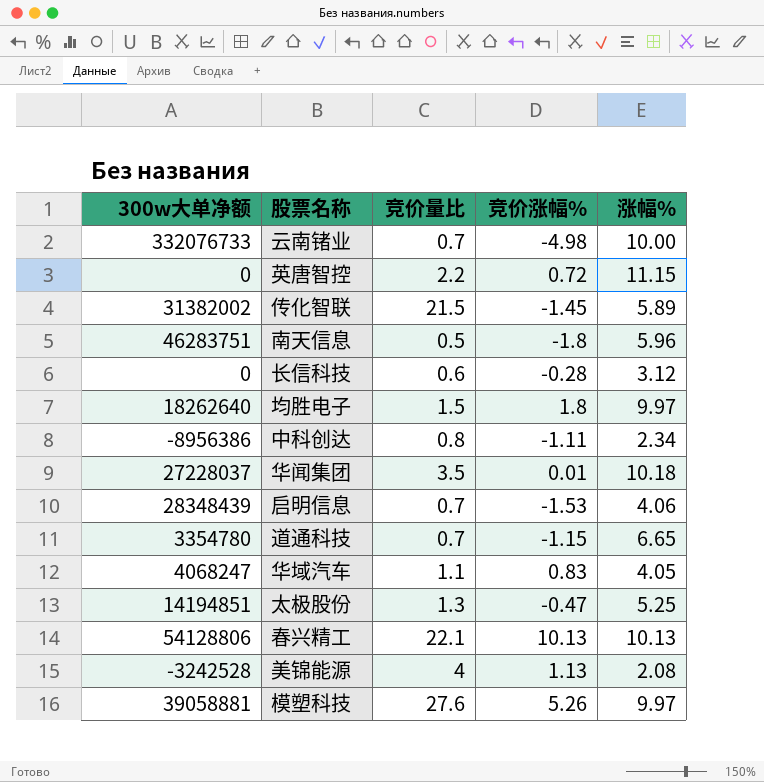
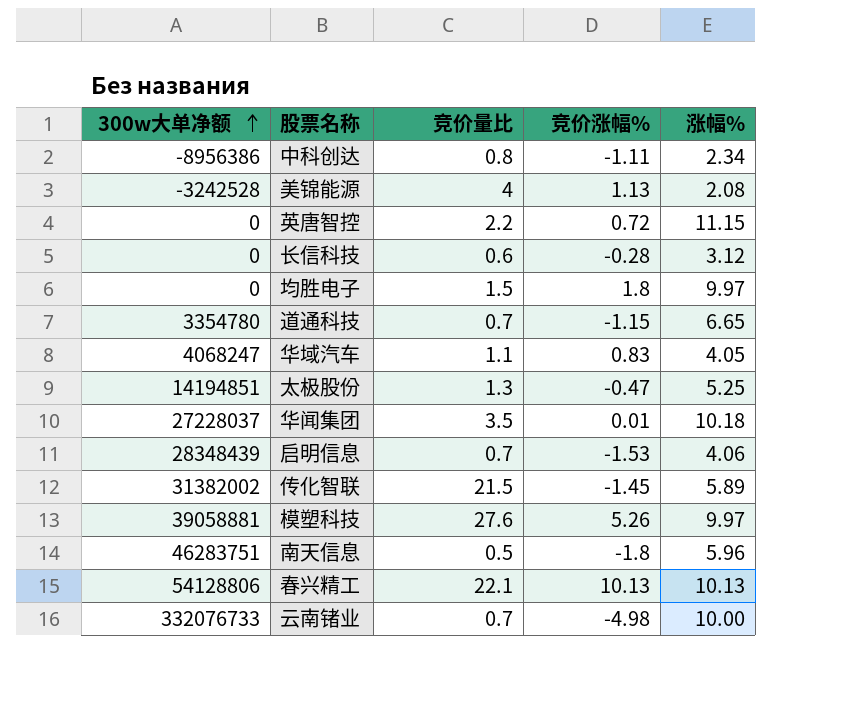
row order: none -> 300w大单净额 ascending
均胜电子 | 300w大单净额: 18262640 -> 0

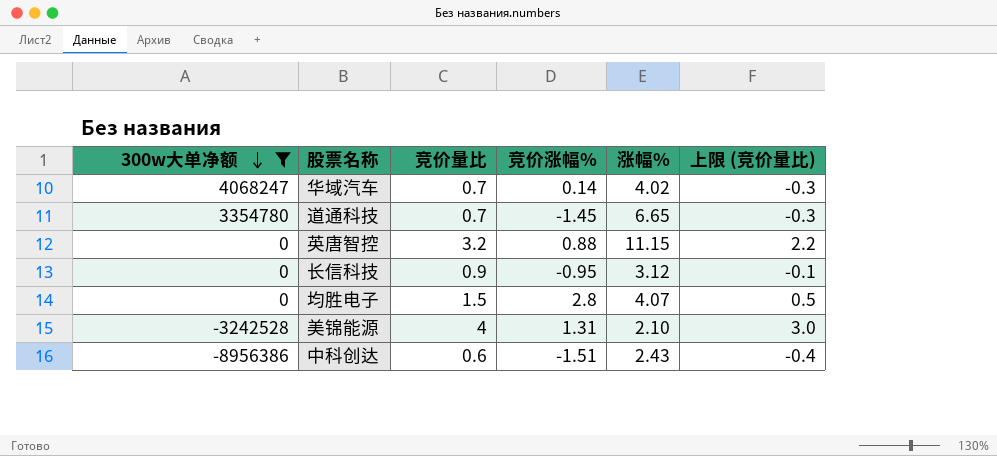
filter: none -> 300w大单净额 <= 4068247
row order: 300w大单净额 ascending -> 300w大单净额 descending
column 上限 (竞价量比) | formula: none -> [竞价量比] - 1
华域汽车 | 竞价量比: 1.1 -> 0.7
华域汽车 | 竞价涨幅%: 0.83 -> 0.14
华域汽车 | 涨幅%: 4.05 -> 4.02
道通科技 | 竞价涨幅%: -1.15 -> -1.45
英唐智控 | 竞价量比: 2.2 -> 3.2
英唐智控 | 竞价涨幅%: 0.72 -> 0.88
长信科技 | 竞价量比: 0.6 -> 0.9
长信科技 | 竞价涨幅%: -0.28 -> -0.95
均胜电子 | 竞价涨幅%: 1.8 -> 2.8
均胜电子 | 涨幅%: 9.97 -> 4.07
美锦能源 | 竞价涨幅%: 1.13 -> 1.31
美锦能源 | 涨幅%: 2.08 -> 2.10
中科创达 | 竞价量比: 0.8 -> 0.6
中科创达 | 竞价涨幅%: -1.11 -> -1.51
中科创达 | 涨幅%: 2.34 -> 2.43

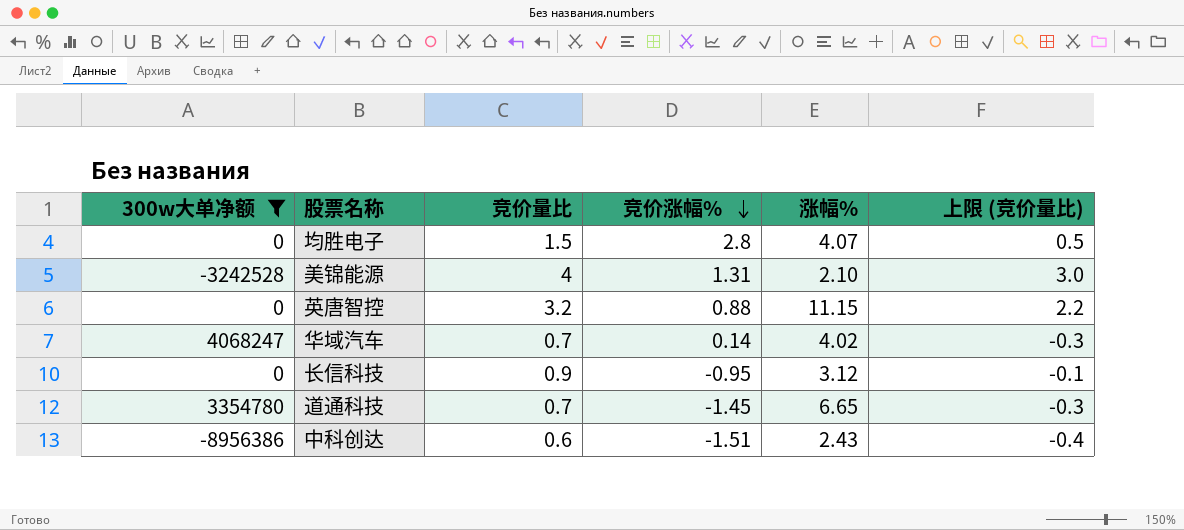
row order: 300w大单净额 descending -> 竞价涨幅% descending

